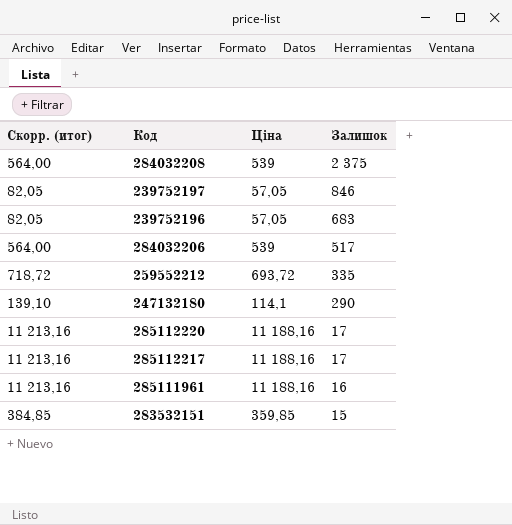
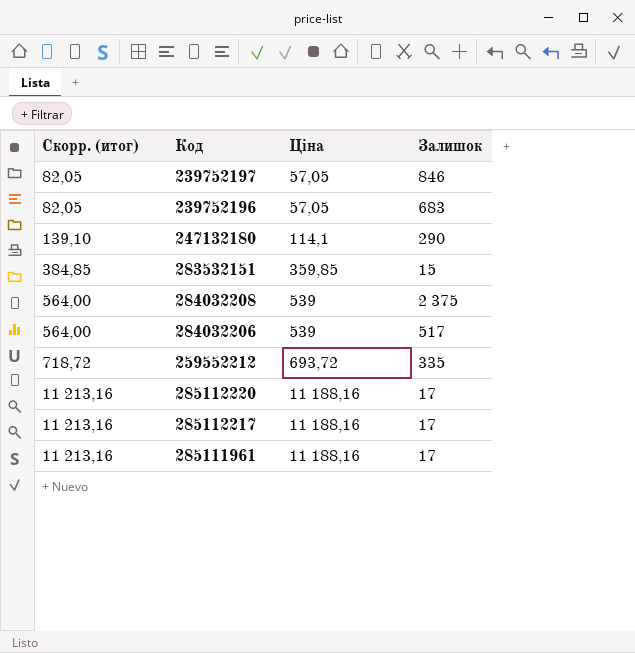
row order: Залишок descending -> Скорр. (итог) ascending
285111961 | Залишок: 16 -> 17

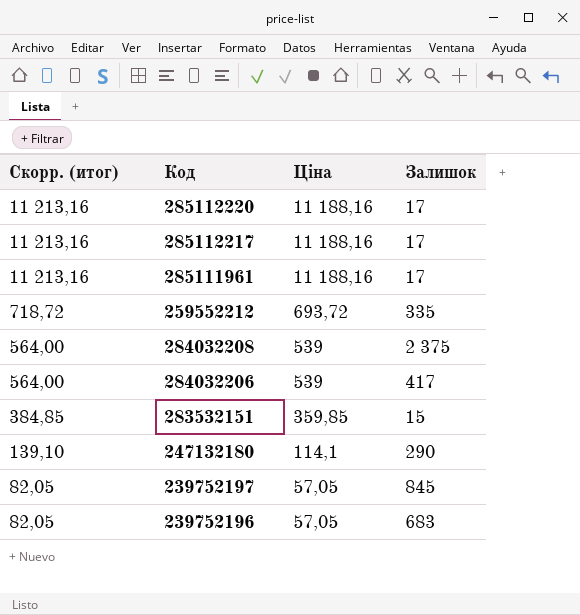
row order: Скорр. (итог) ascending -> Скорр. (итог) descending
284032206 | Залишок: 517 -> 417
239752197 | Залишок: 846 -> 845

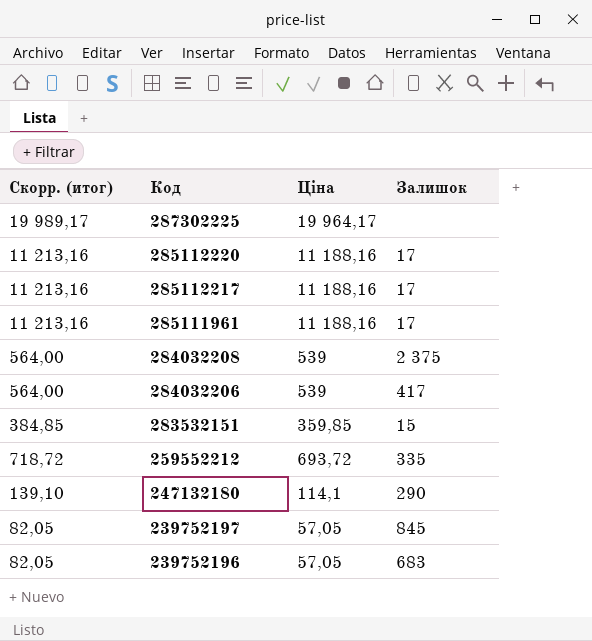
row order: Скорр. (итог) descending -> Код descending
row 287302225: none -> 19 989,17 | 19 964,17 | none

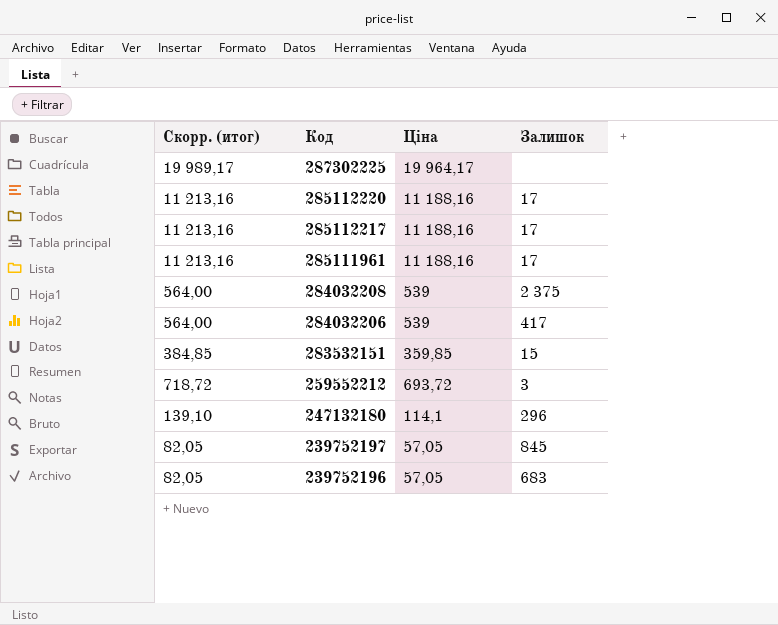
259552212 | Залишок: 335 -> 3
247132180 | Залишок: 290 -> 296

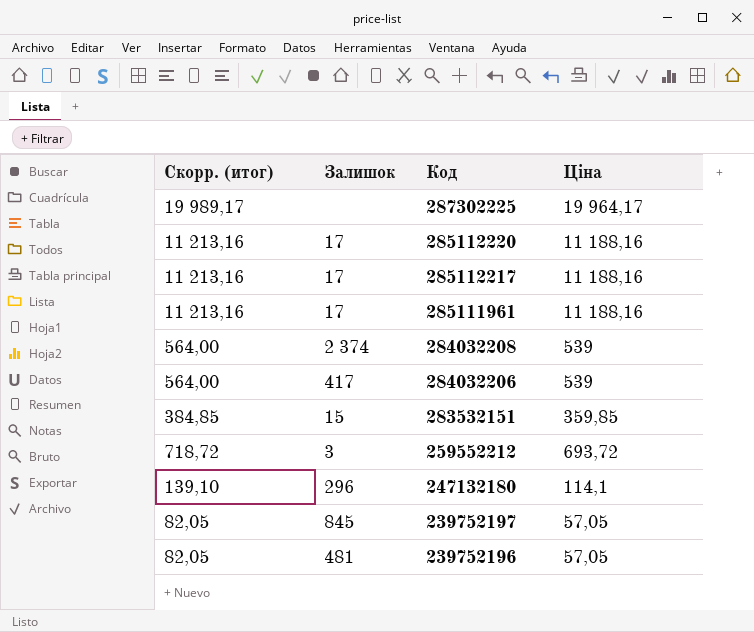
column Залишок | position: 4 -> 2
284032208 | Залишок: 2 375 -> 2 374
239752196 | Залишок: 683 -> 481

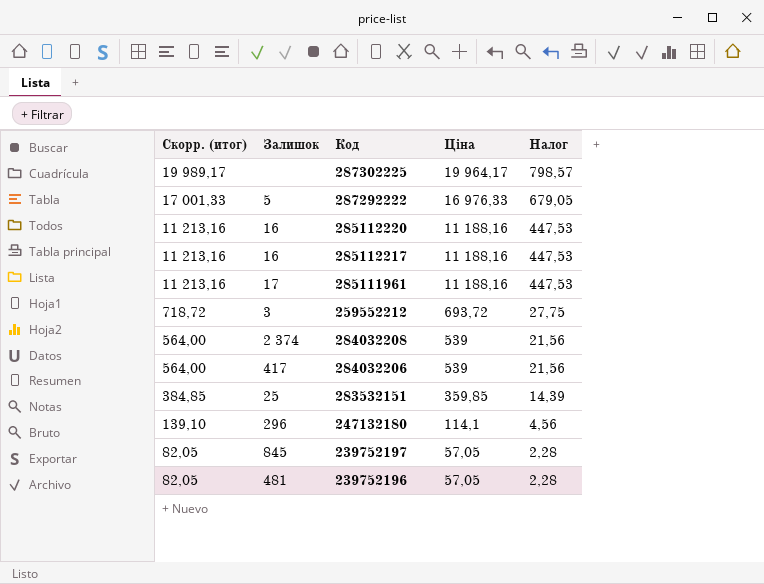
row order: Код descending -> Скорр. (итог) descending
column Налог | formula: none -> [Ціна] * 0,04
row 287292222: none -> 17 001,33 | 5 | 16 976,33 | 679,05
285112220 | Залишок: 17 -> 16
285112217 | Залишок: 17 -> 16
283532151 | Залишок: 15 -> 25

